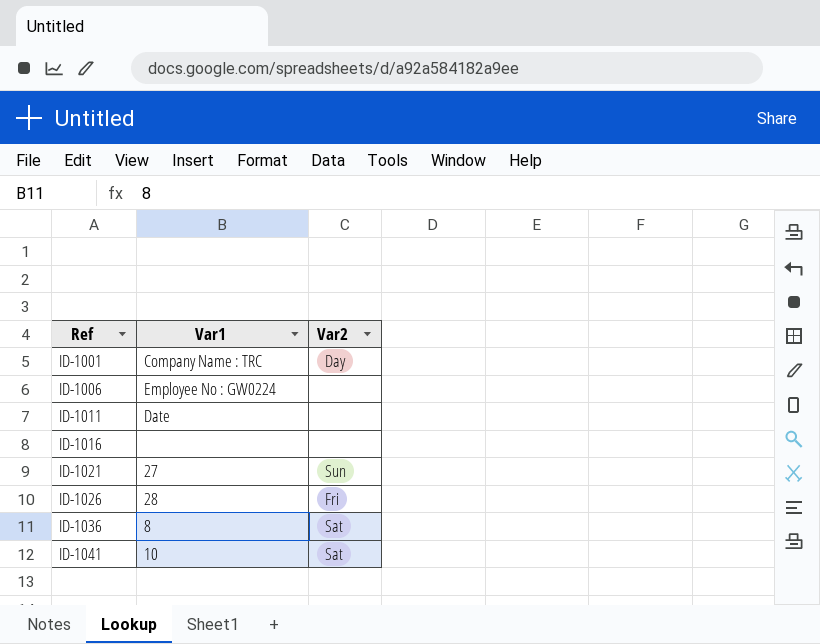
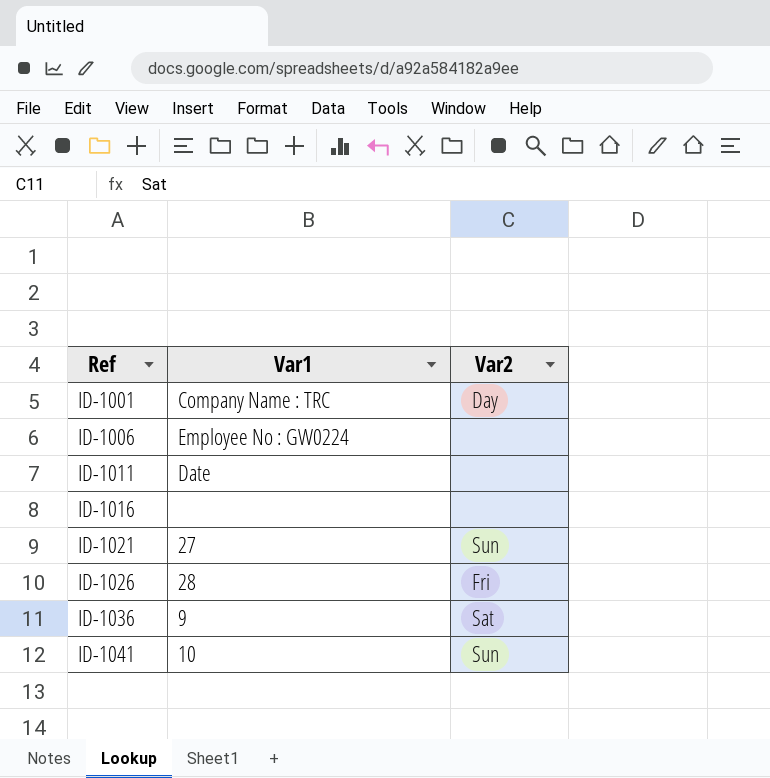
ID-1036 | Var1: 8 -> 9
ID-1041 | Var2: Sat -> Sun

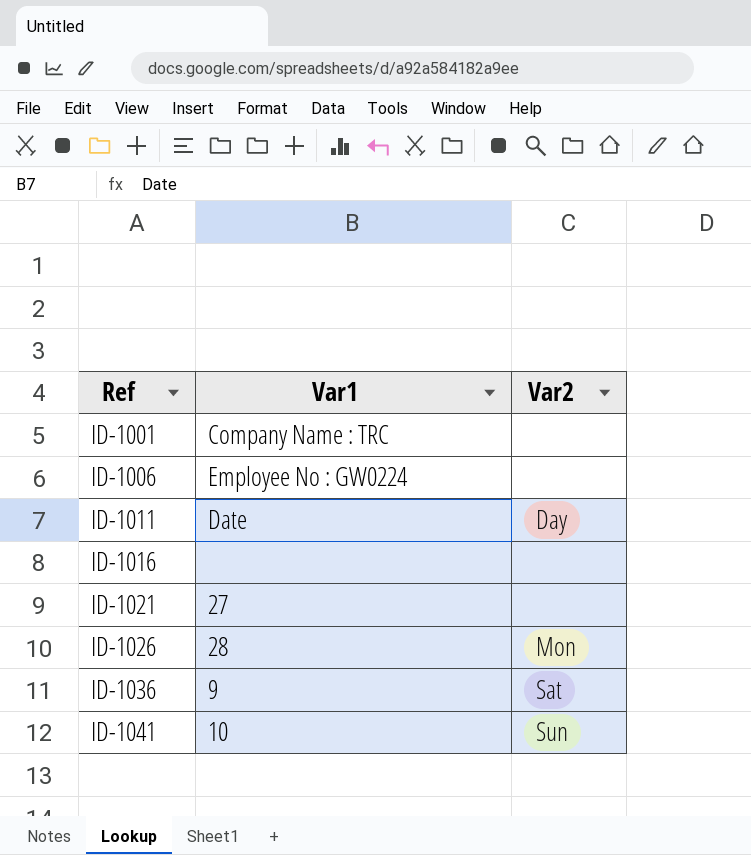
ID-1001 | Var2: Day -> none
ID-1011 | Var2: none -> Day
ID-1021 | Var2: Sun -> none
ID-1026 | Var2: Fri -> Mon

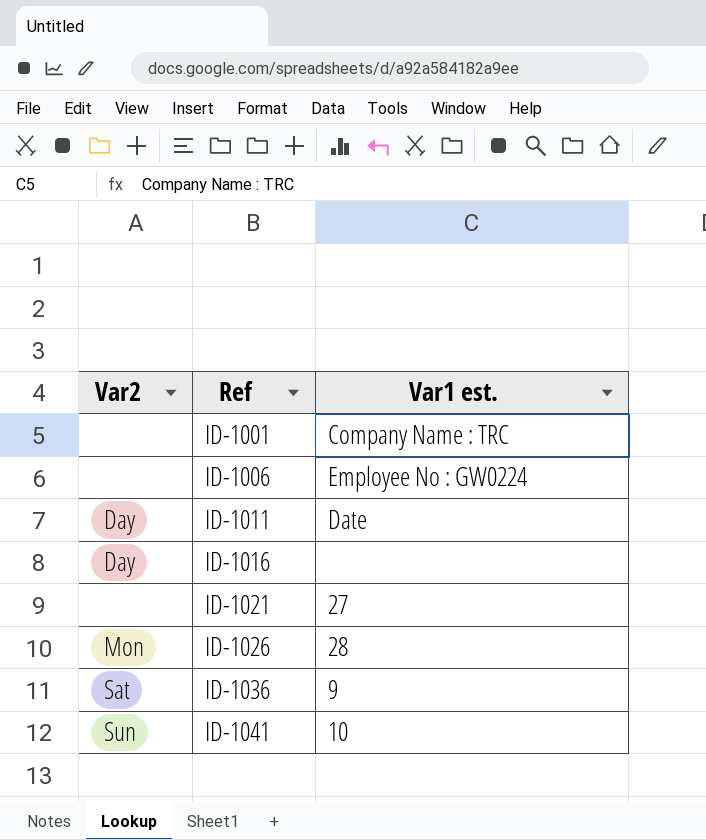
column Var2 | position: 3 -> 1
column name: Var1 -> Var1 est.
ID-1016 | Var2: none -> Day

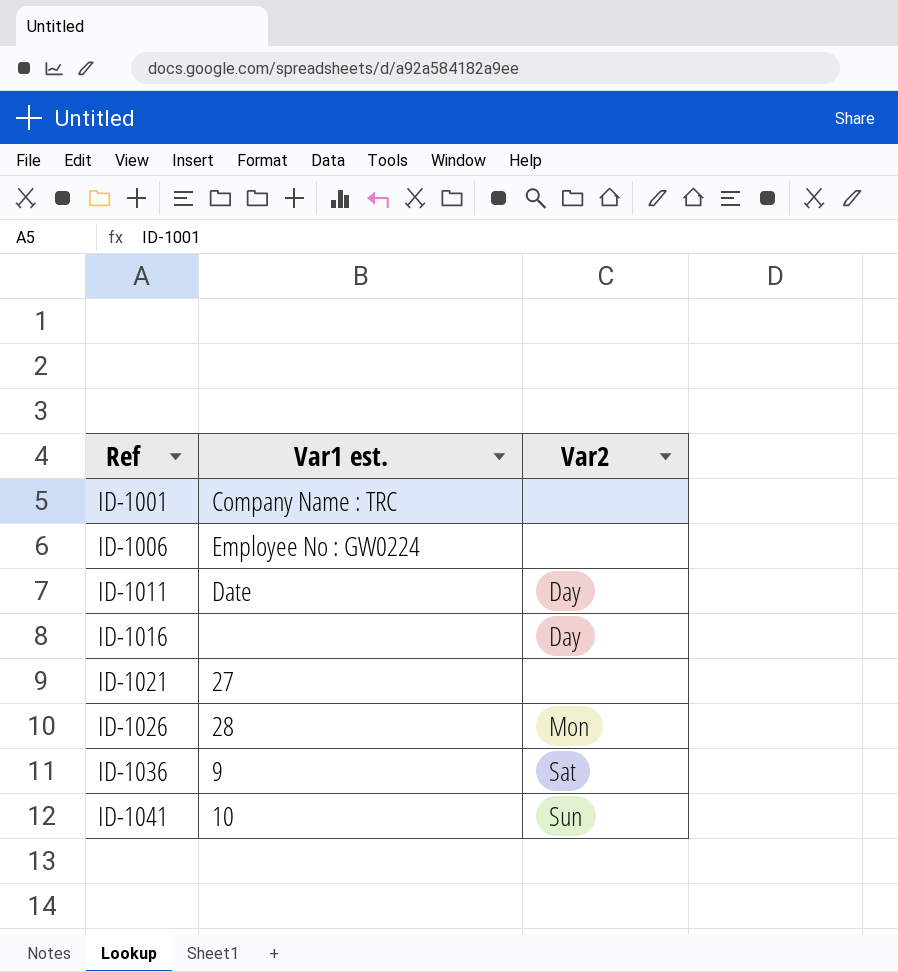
column Var2 | position: 1 -> 3

